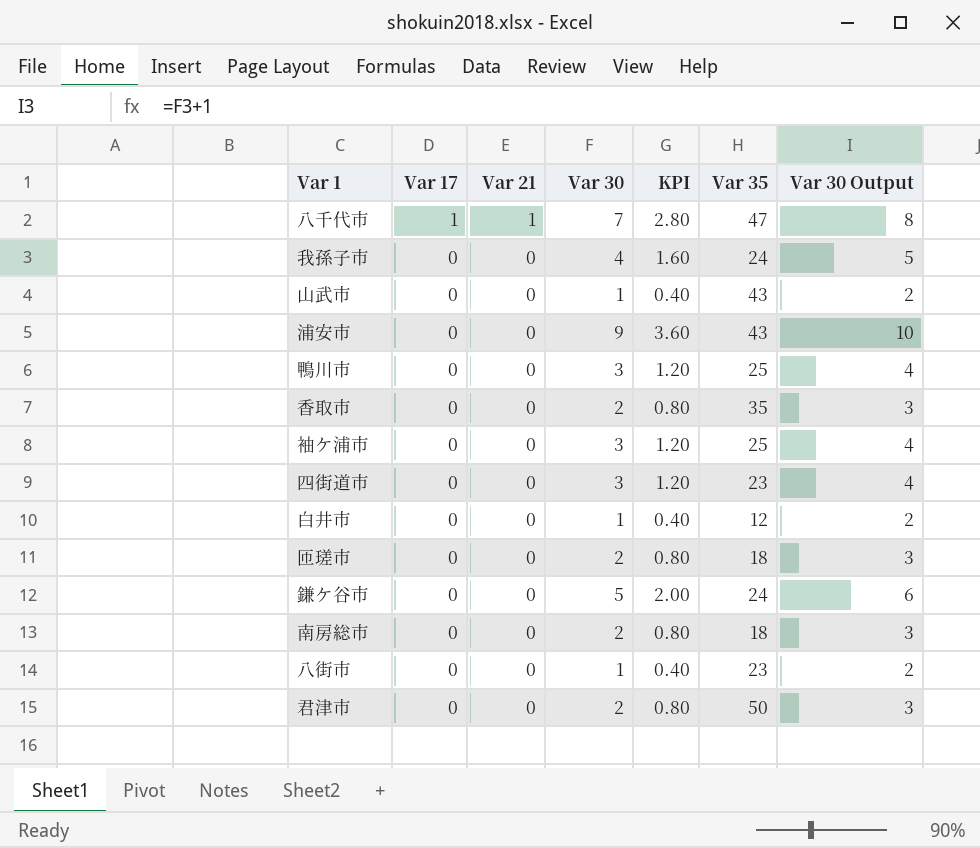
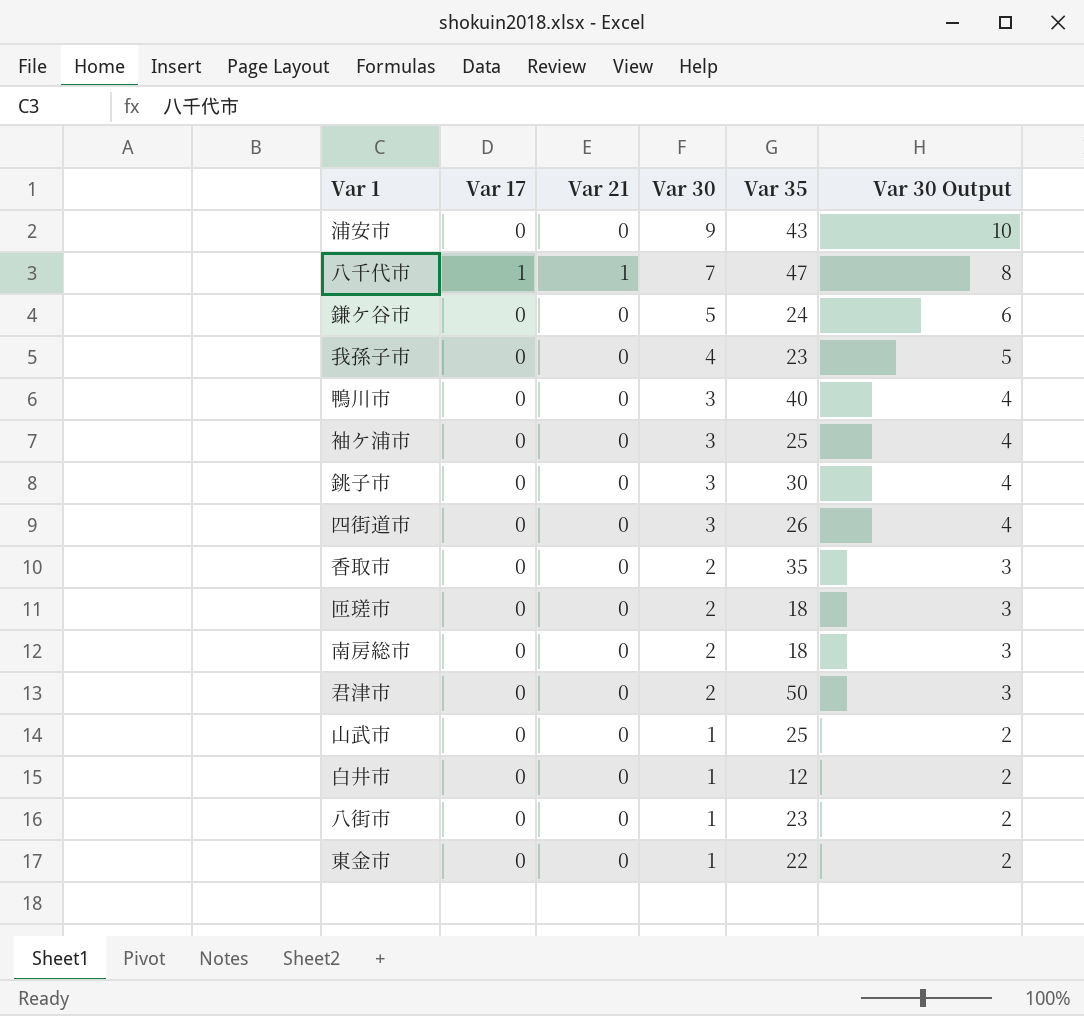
row order: Var 17 descending -> Var 30 descending
column KPI | formula: [Var 30] * 0.4 -> none
我孫子市 | Var 35: 24 -> 23
鴨川市 | Var 35: 25 -> 40
row 銚子市: none -> 0 | 0 | 3 | 30 | 4
四街道市 | Var 35: 23 -> 26
山武市 | Var 35: 43 -> 25
row 東金市: none -> 0 | 0 | 1 | 22 | 2

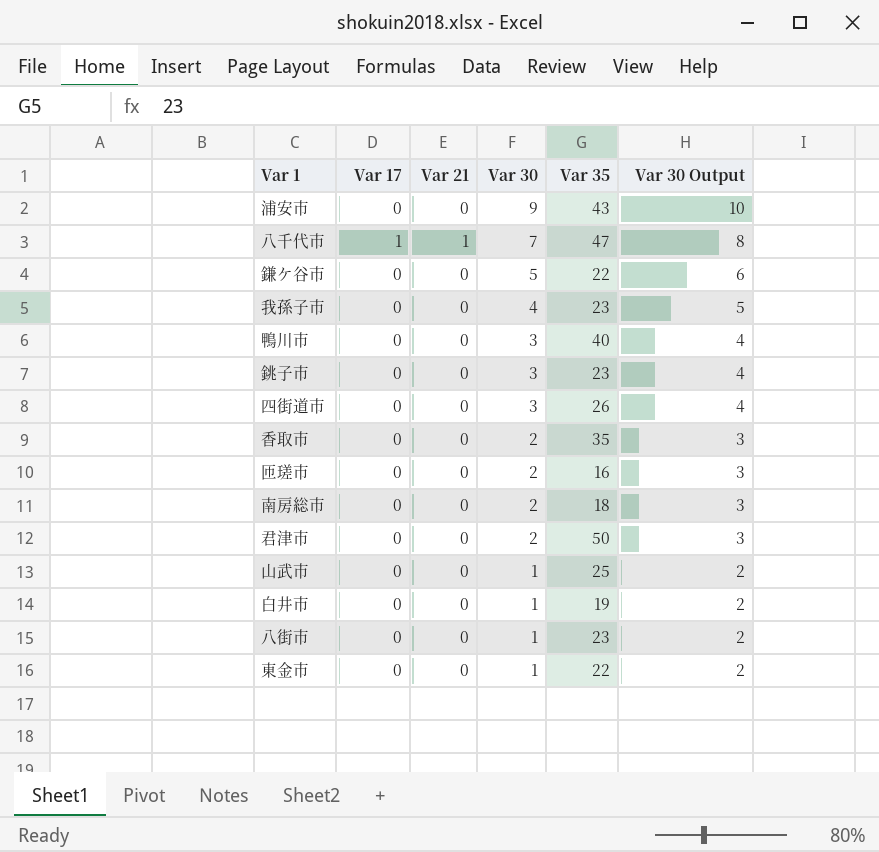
row 袖ケ浦市: 0 | 0 | 3 | 25 | 4 -> none
鎌ケ谷市 | Var 35: 24 -> 22
銚子市 | Var 35: 30 -> 23
匝瑳市 | Var 35: 18 -> 16
白井市 | Var 35: 12 -> 19

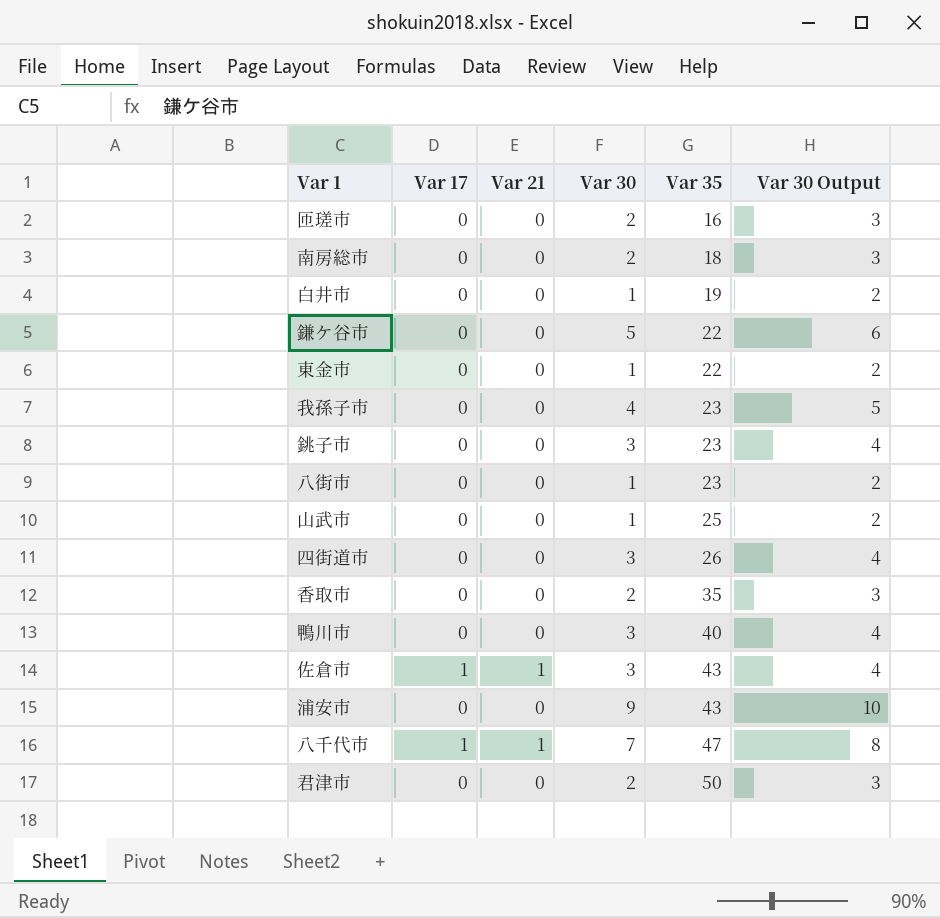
row order: Var 30 descending -> Var 35 ascending
row 佐倉市: none -> 1 | 1 | 3 | 43 | 4

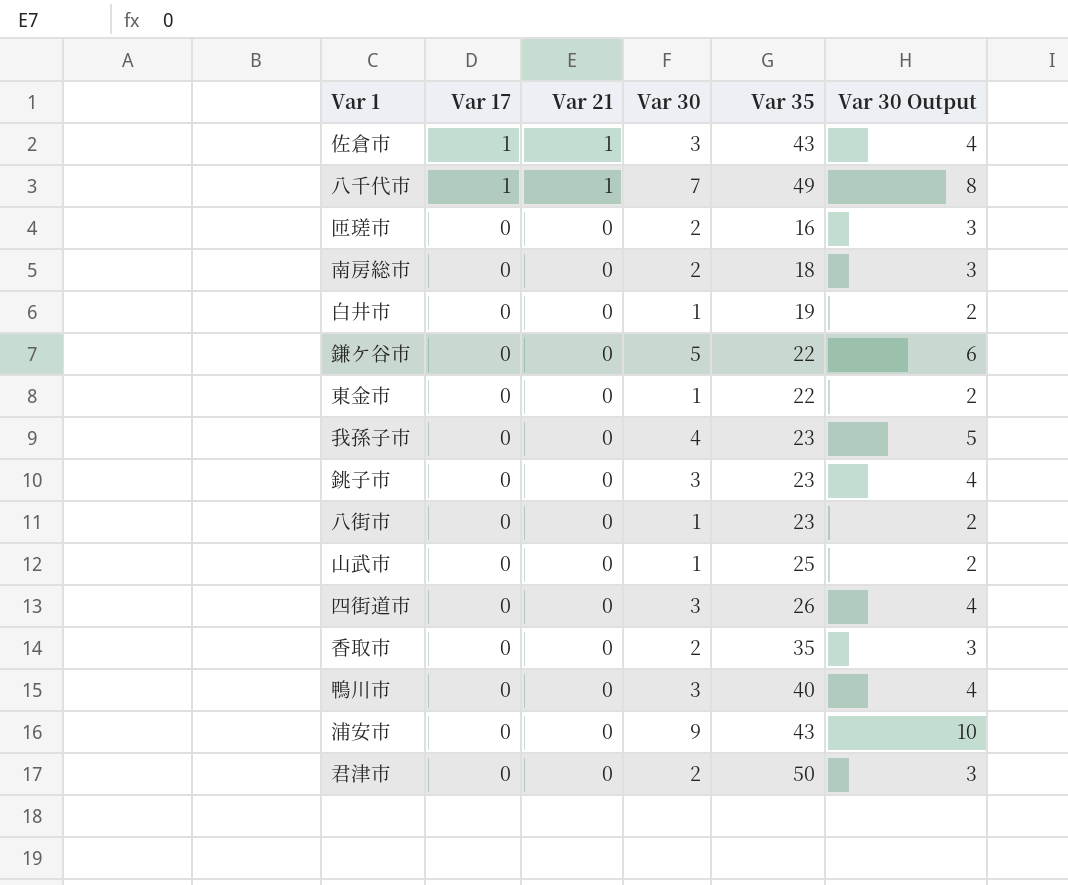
row order: Var 35 ascending -> Var 17 descending
八千代市 | Var 35: 47 -> 49

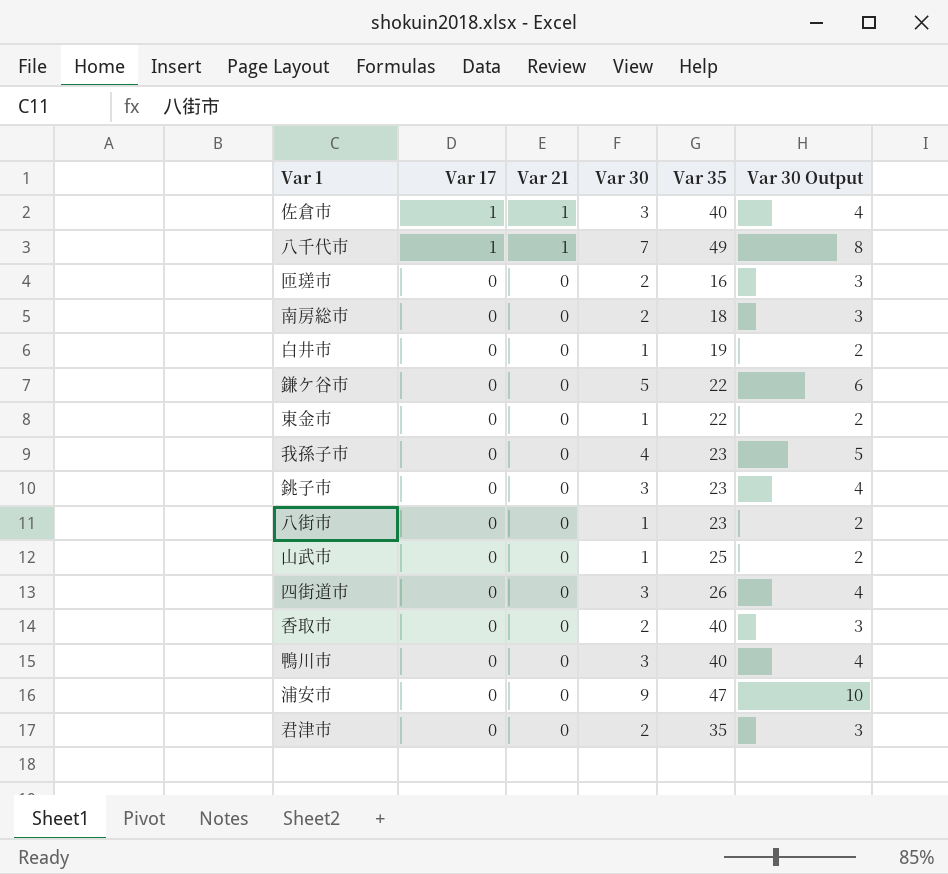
佐倉市 | Var 35: 43 -> 40
香取市 | Var 35: 35 -> 40
浦安市 | Var 35: 43 -> 47
君津市 | Var 35: 50 -> 35

